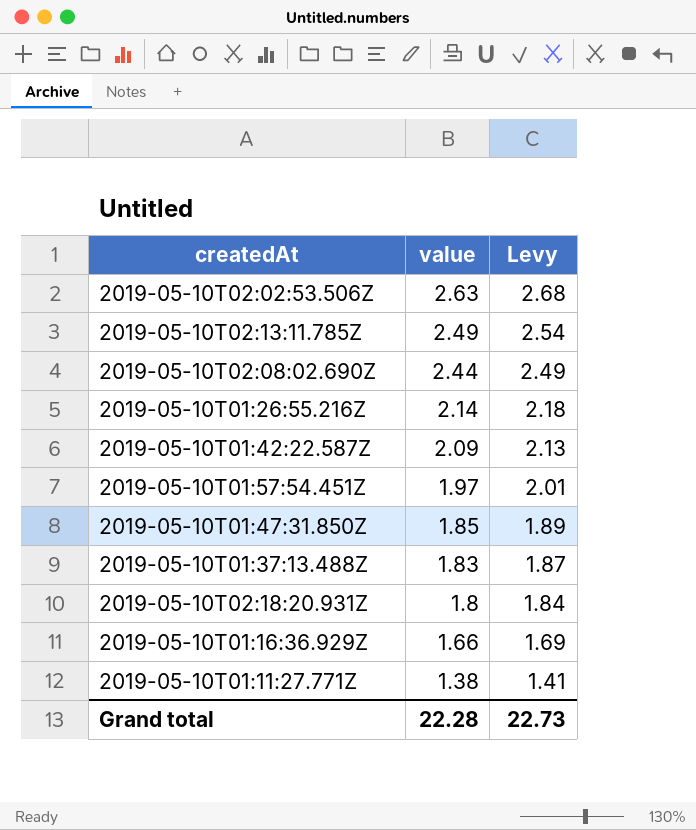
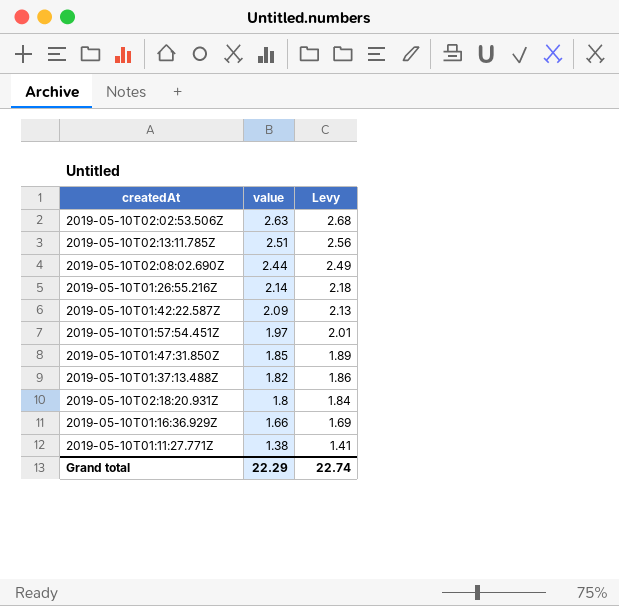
2019-05-10T02:13:11.785Z | value: 2.49 -> 2.51
2019-05-10T02:13:11.785Z | Levy: 2.54 -> 2.56
2019-05-10T01:37:13.488Z | value: 1.83 -> 1.82
2019-05-10T01:37:13.488Z | Levy: 1.87 -> 1.86
Grand total | value: 22.28 -> 22.29
Grand total | Levy: 22.73 -> 22.74

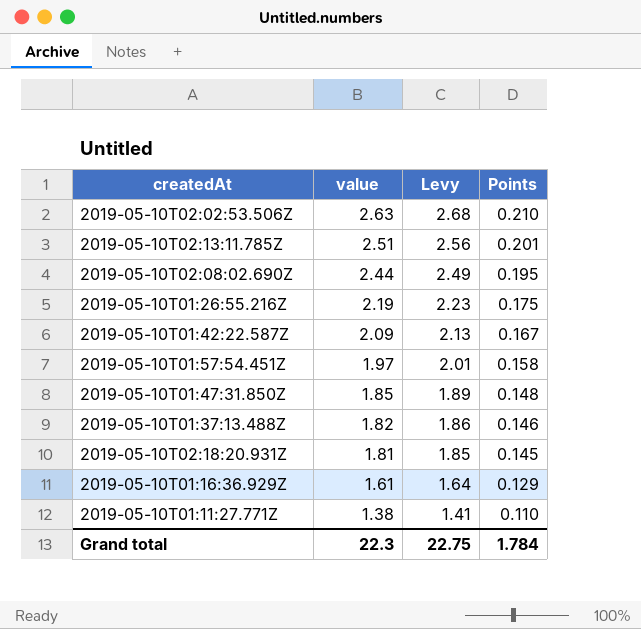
column Points | formula: none -> [value] * 0.08
2019-05-10T01:26:55.216Z | value: 2.14 -> 2.19
2019-05-10T01:26:55.216Z | Levy: 2.18 -> 2.23
2019-05-10T02:18:20.931Z | value: 1.8 -> 1.81
2019-05-10T02:18:20.931Z | Levy: 1.84 -> 1.85
2019-05-10T01:16:36.929Z | value: 1.66 -> 1.61
2019-05-10T01:16:36.929Z | Levy: 1.69 -> 1.64
Grand total | value: 22.29 -> 22.3
Grand total | Levy: 22.74 -> 22.75

